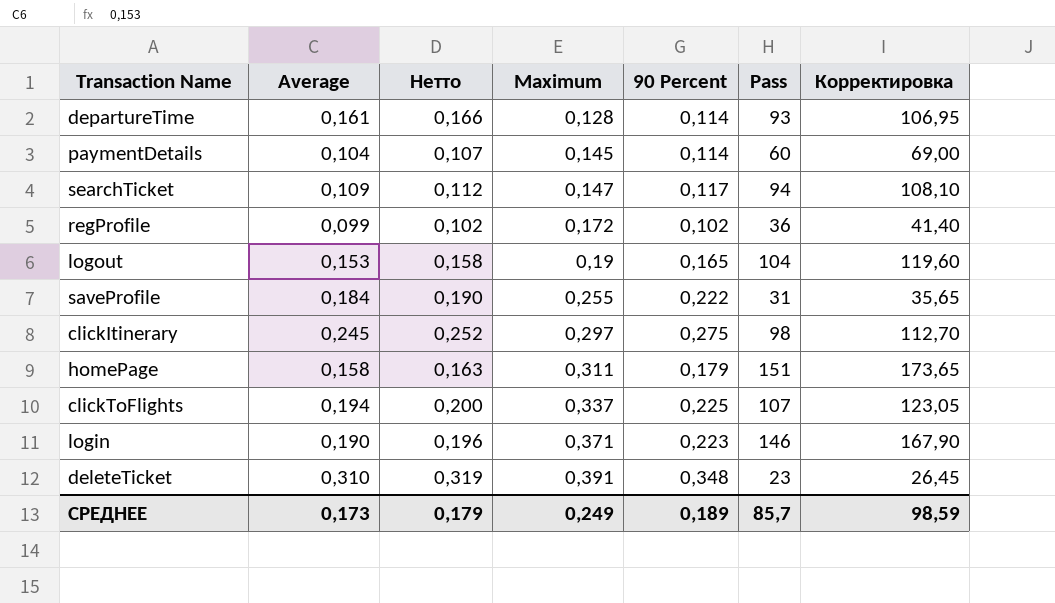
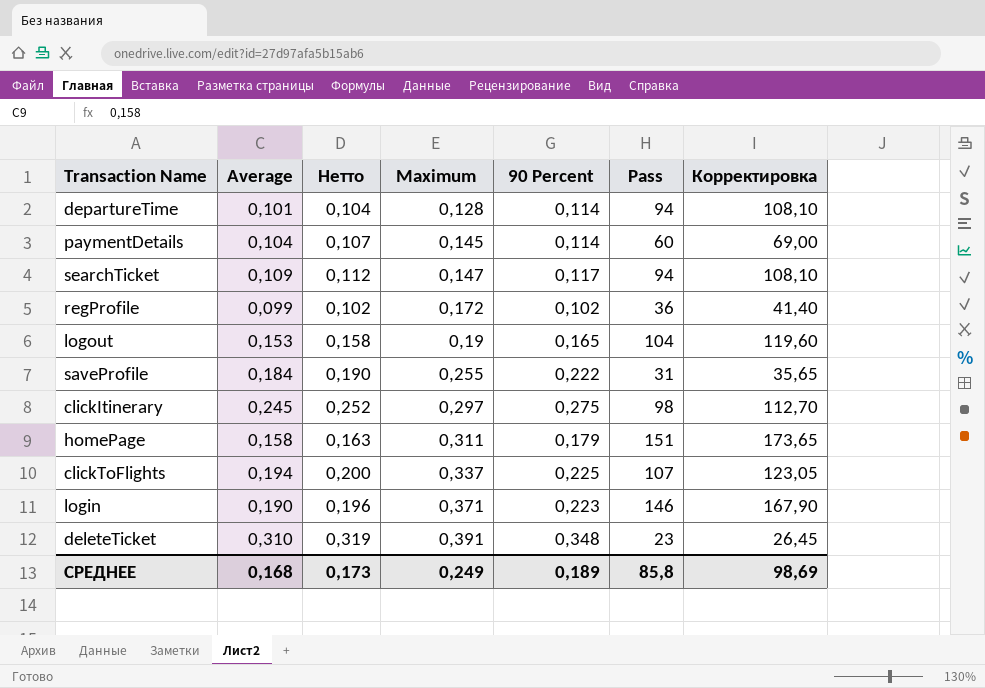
departureTime | Average: 0,161 -> 0,101
departureTime | Нетто: 0,166 -> 0,104
departureTime | Pass: 93 -> 94
departureTime | Корректировка: 106,95 -> 108,10
СРЕДНЕЕ | Average: 0,173 -> 0,168
СРЕДНЕЕ | Нетто: 0,179 -> 0,173
СРЕДНЕЕ | Pass: 85,7 -> 85,8
СРЕДНЕЕ | Корректировка: 98,59 -> 98,69

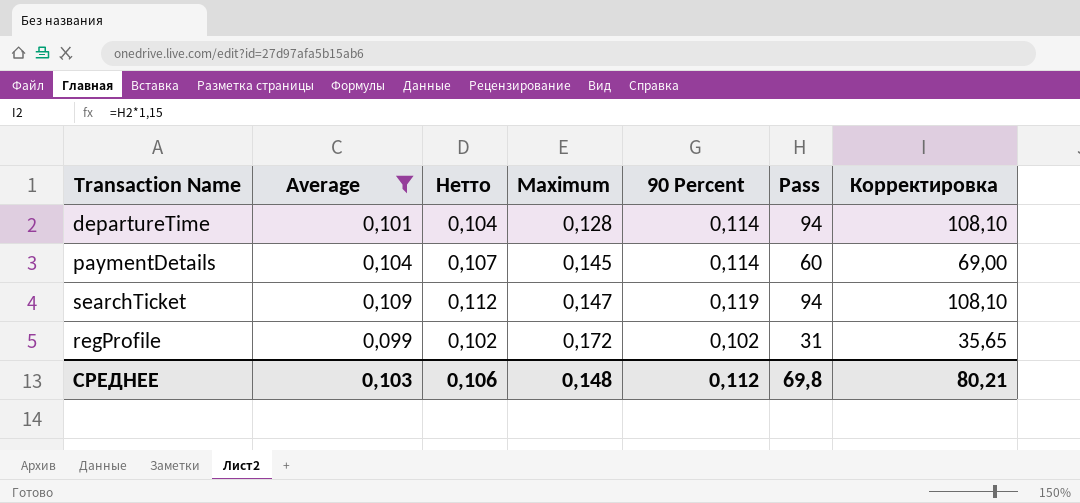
filter: none -> Average <= 0,109
searchTicket | 90 Percent: 0,117 -> 0,119
regProfile | Pass: 36 -> 31
regProfile | Корректировка: 41,40 -> 35,65
СРЕДНЕЕ | Average: 0,168 -> 0,103
СРЕДНЕЕ | Нетто: 0,173 -> 0,106
СРЕДНЕЕ | Maximum: 0,249 -> 0,148
СРЕДНЕЕ | 90 Percent: 0,189 -> 0,112
СРЕДНЕЕ | Pass: 85,8 -> 69,8
СРЕДНЕЕ | Корректировка: 98,69 -> 80,21

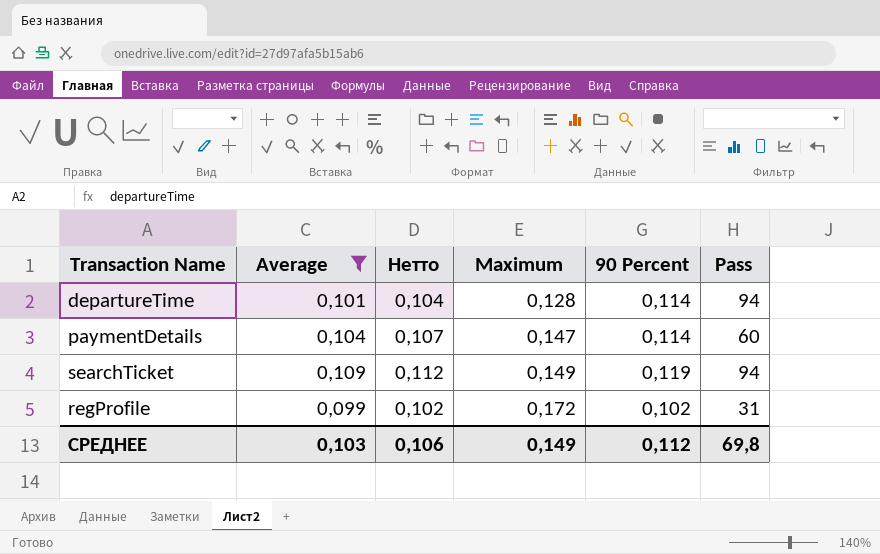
column Корректировка | formula: [Pass] * 1,15 -> none
paymentDetails | Maximum: 0,145 -> 0,147
searchTicket | Maximum: 0,147 -> 0,149
СРЕДНЕЕ | Maximum: 0,148 -> 0,149

